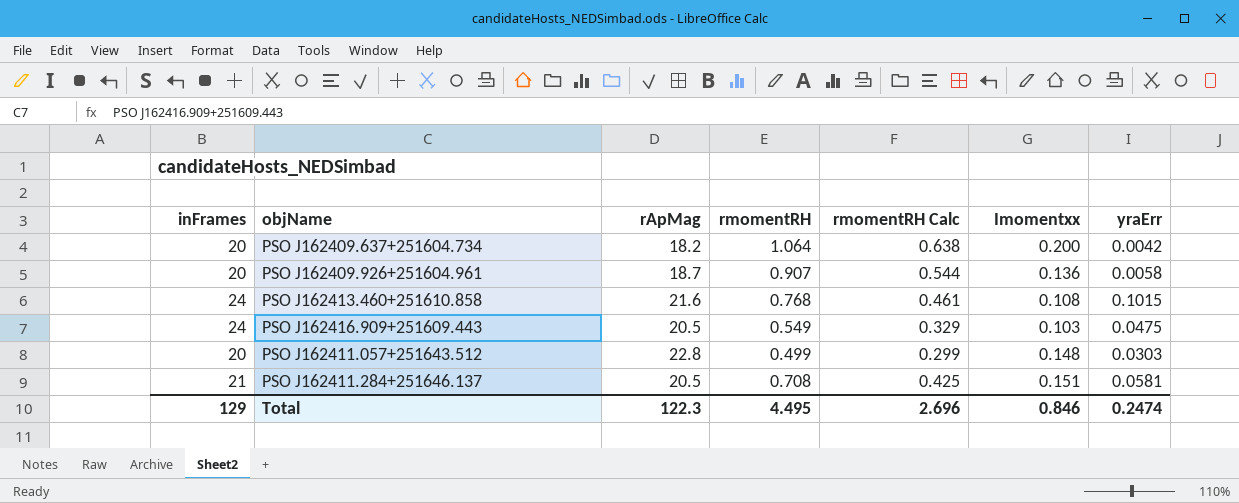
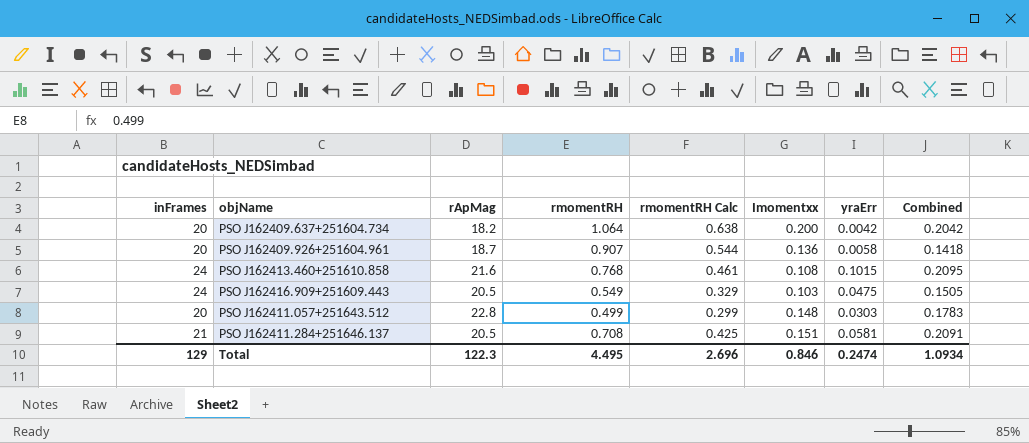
column Combined | formula: none -> [Imomentxx] + [yraErr]

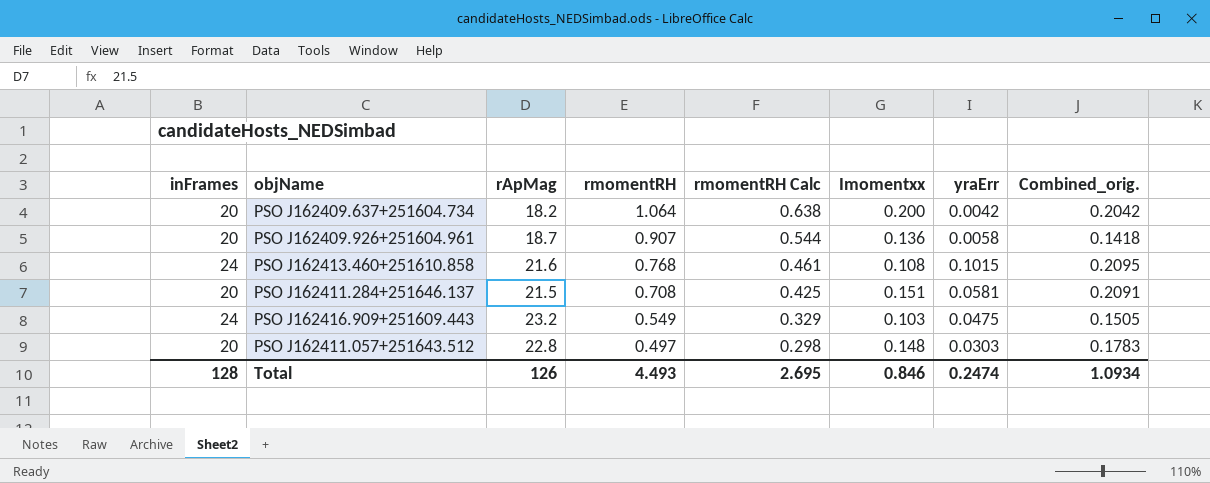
row order: none -> rmomentRH descending
column name: Combined -> Combined_orig.
PSO J162411.284+251646.137 | inFrames: 21 -> 20
PSO J162411.284+251646.137 | rApMag: 20.5 -> 21.5
PSO J162416.909+251609.443 | rApMag: 20.5 -> 23.2
PSO J162411.057+251643.512 | rmomentRH: 0.499 -> 0.497
PSO J162411.057+251643.512 | rmomentRH Calc: 0.299 -> 0.298
Total | inFrames: 129 -> 128
Total | rApMag: 122.3 -> 126
Total | rmomentRH: 4.495 -> 4.493
Total | rmomentRH Calc: 2.696 -> 2.695

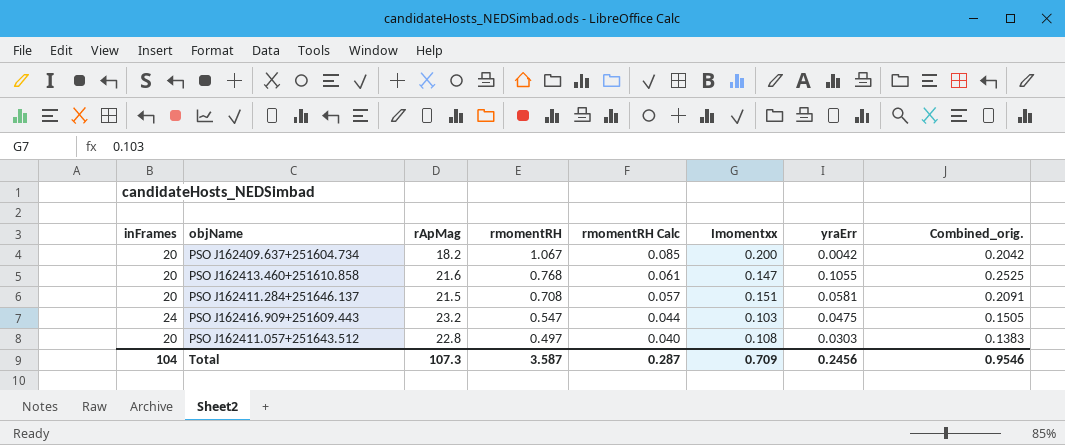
column rmomentRH Calc | formula: [rmomentRH] * 0.6 -> [rmomentRH] * 0.08
row PSO J162409.926+251604.961: 20 | 18.7 | 0.907 | 0.544 | 0.136 | 0.0058 | 0.1418 -> none
PSO J162409.637+251604.734 | rmomentRH: 1.064 -> 1.067
PSO J162413.460+251610.858 | inFrames: 24 -> 20
PSO J162413.460+251610.858 | Imomentxx: 0.108 -> 0.147
PSO J162413.460+251610.858 | yraErr: 0.1015 -> 0.1055
PSO J162413.460+251610.858 | Combined_orig.: 0.2095 -> 0.2525
PSO J162416.909+251609.443 | rmomentRH: 0.549 -> 0.547
PSO J162411.057+251643.512 | Imomentxx: 0.148 -> 0.108
PSO J162411.057+251643.512 | Combined_orig.: 0.1783 -> 0.1383
Total | inFrames: 128 -> 104
Total | rApMag: 126 -> 107.3
Total | rmomentRH: 4.493 -> 3.587
Total | rmomentRH Calc: 2.695 -> 0.287
Total | Imomentxx: 0.846 -> 0.709
Total | yraErr: 0.2474 -> 0.2456
Total | Combined_orig.: 1.0934 -> 0.9546

